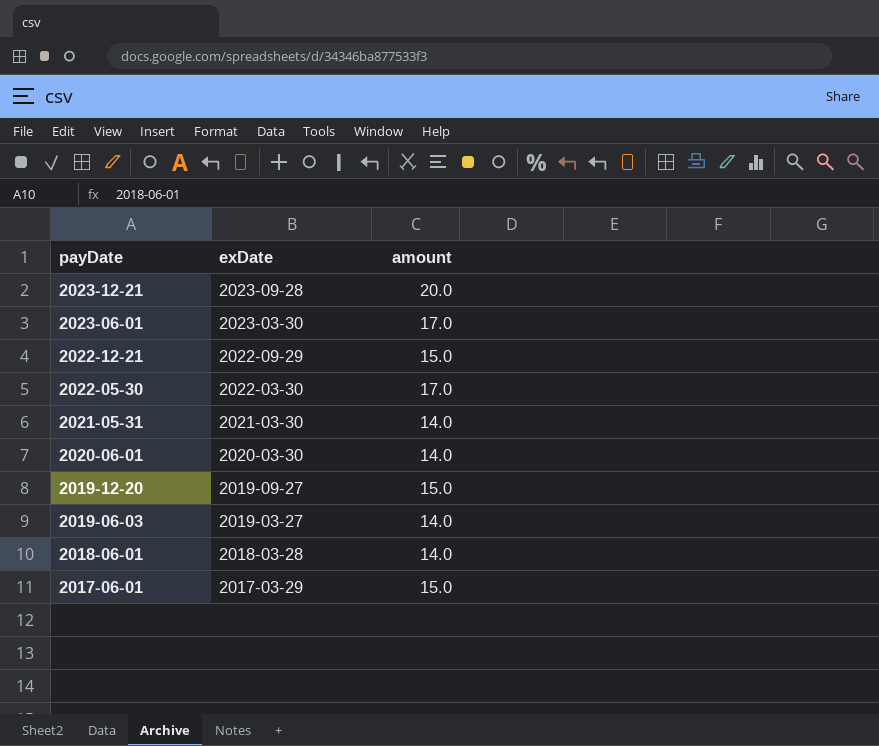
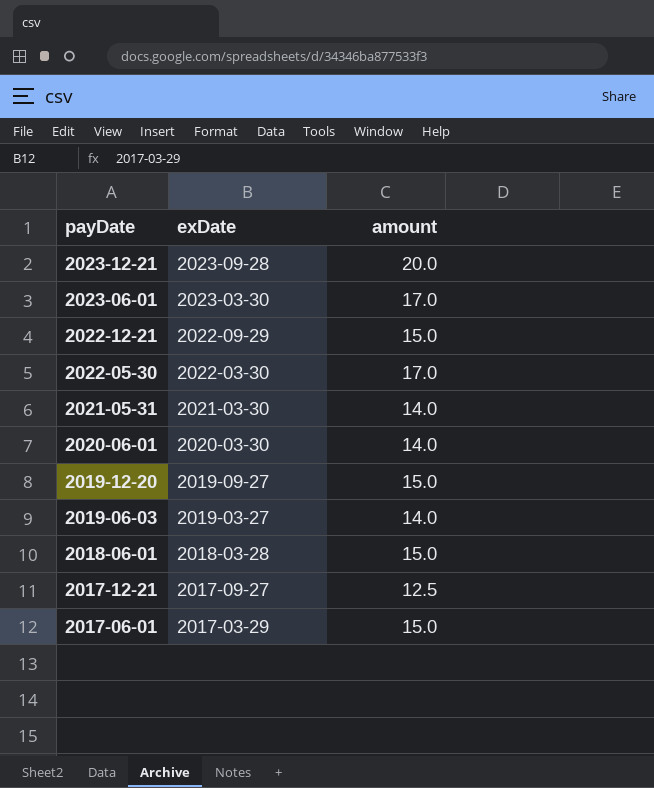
2018-06-01 | amount: 14.0 -> 15.0
row 2017-12-21: none -> 2017-09-27 | 12.5

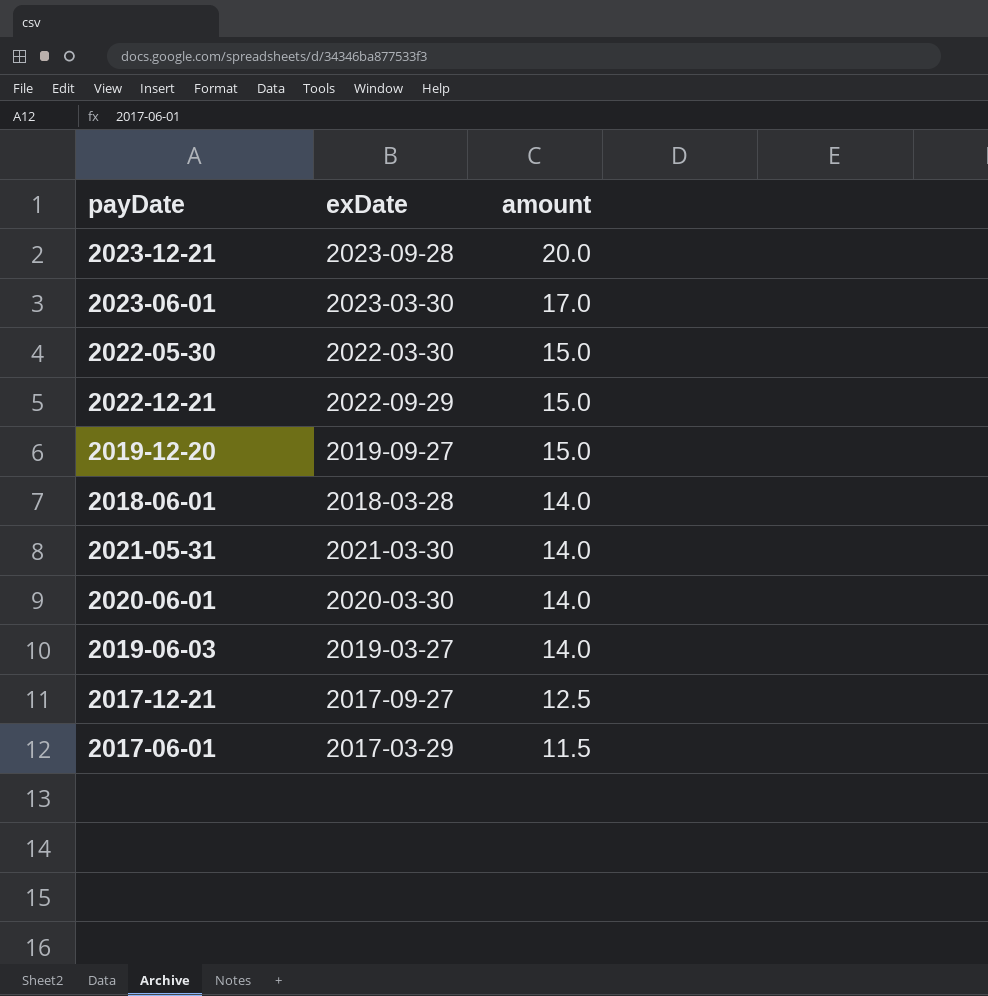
row order: payDate descending -> amount descending
2022-05-30 | amount: 17.0 -> 15.0
2018-06-01 | amount: 15.0 -> 14.0
2017-06-01 | amount: 15.0 -> 11.5

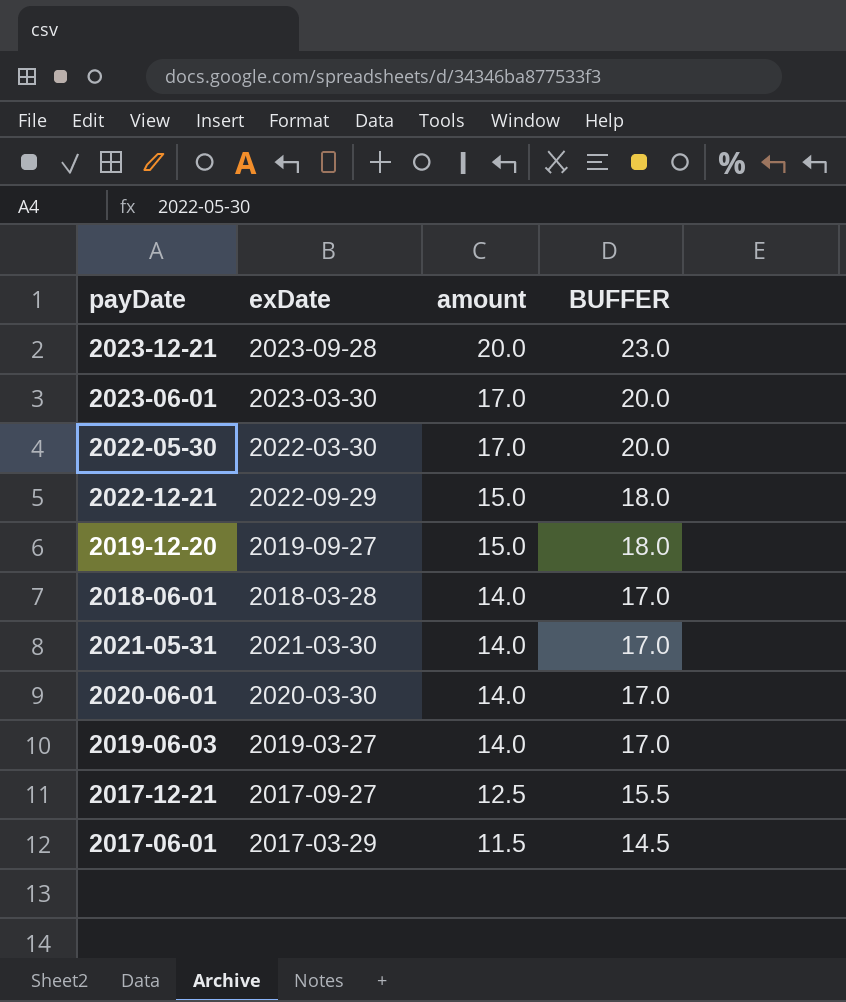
column BUFFER | formula: none -> [amount] + 3
2022-05-30 | amount: 15.0 -> 17.0

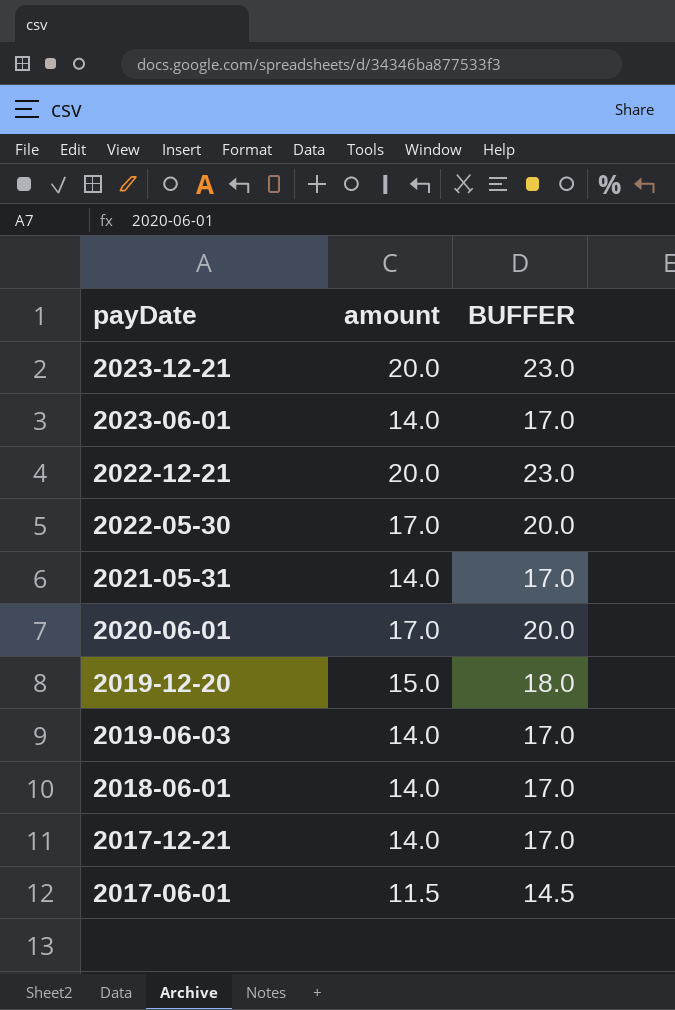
row order: amount descending -> payDate descending
column exDate | position: 2 -> none
2023-06-01 | amount: 17.0 -> 14.0
2023-06-01 | BUFFER: 20.0 -> 17.0
2022-12-21 | amount: 15.0 -> 20.0
2022-12-21 | BUFFER: 18.0 -> 23.0
2020-06-01 | amount: 14.0 -> 17.0
2020-06-01 | BUFFER: 17.0 -> 20.0
2017-12-21 | amount: 12.5 -> 14.0
2017-12-21 | BUFFER: 15.5 -> 17.0

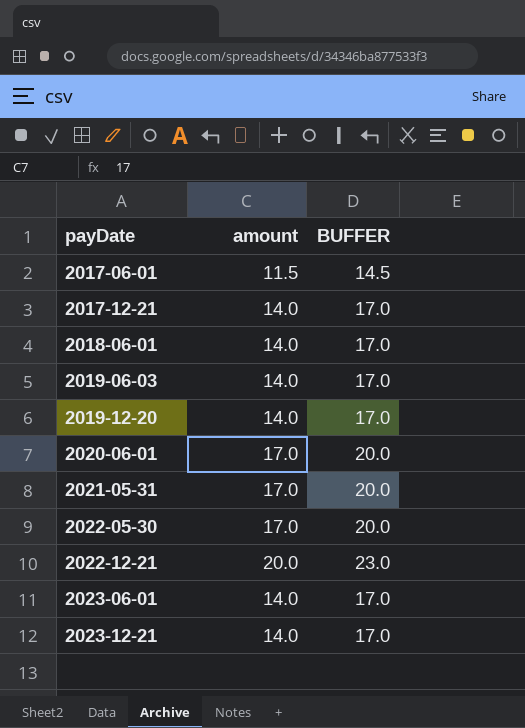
row order: payDate descending -> payDate ascending
2019-12-20 | amount: 15.0 -> 14.0
2019-12-20 | BUFFER: 18.0 -> 17.0
2021-05-31 | amount: 14.0 -> 17.0
2021-05-31 | BUFFER: 17.0 -> 20.0
2023-12-21 | amount: 20.0 -> 14.0
2023-12-21 | BUFFER: 23.0 -> 17.0

